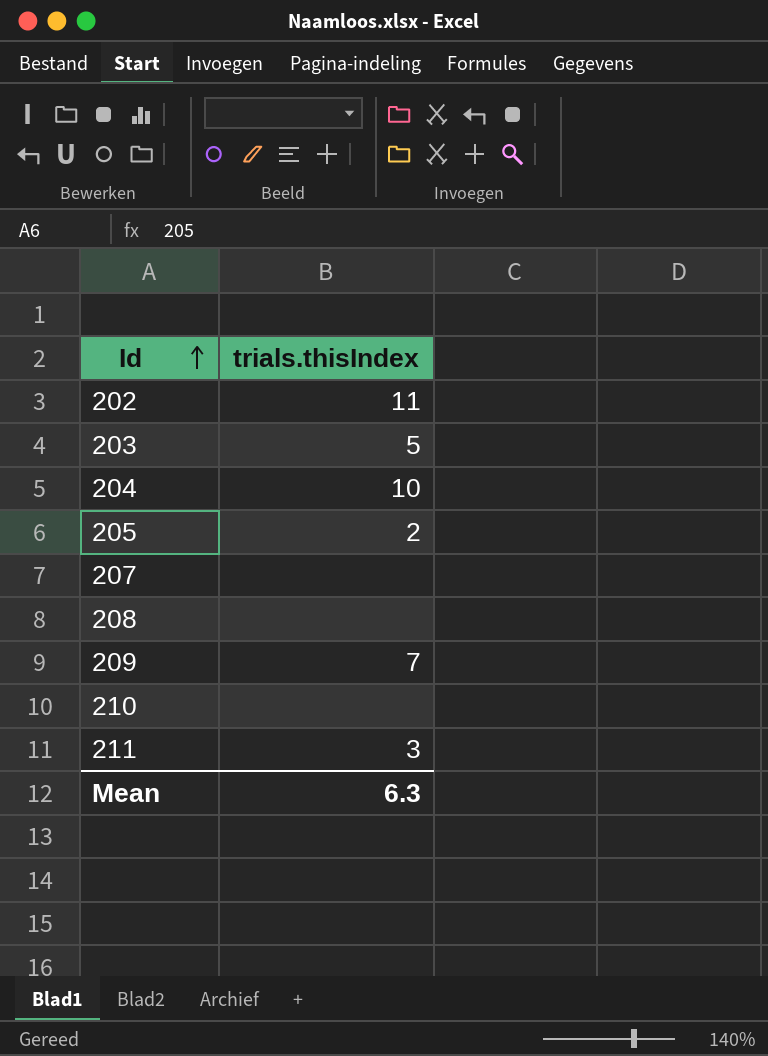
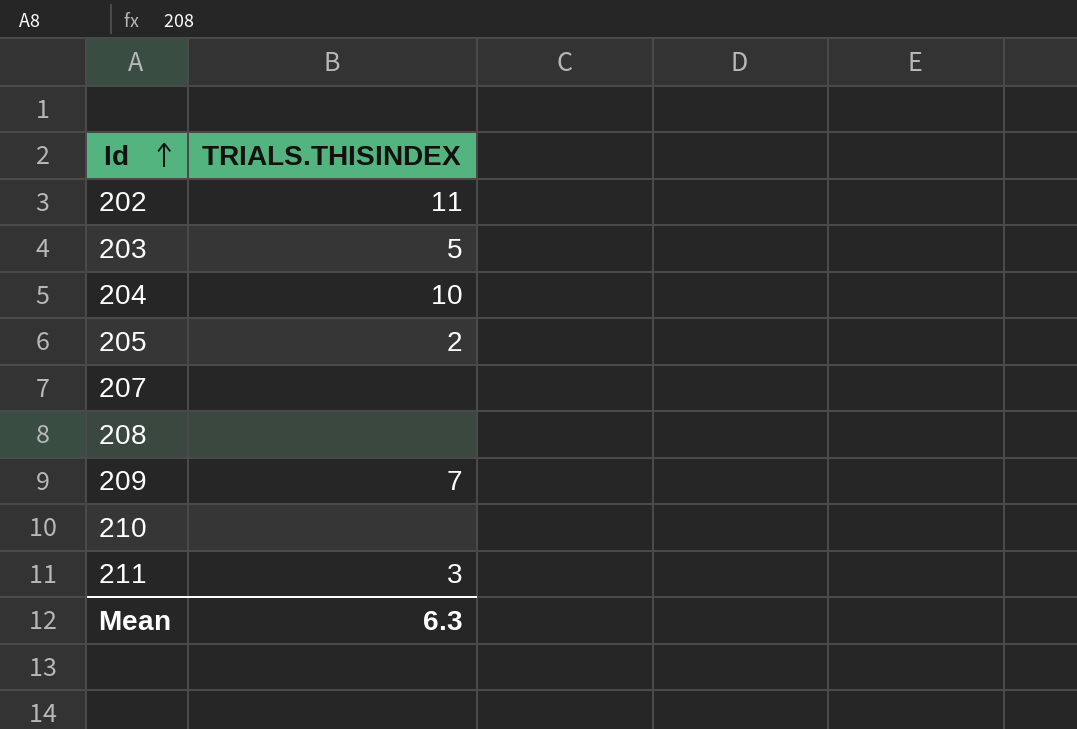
column name: trials.thisIndex -> TRIALS.THISINDEX

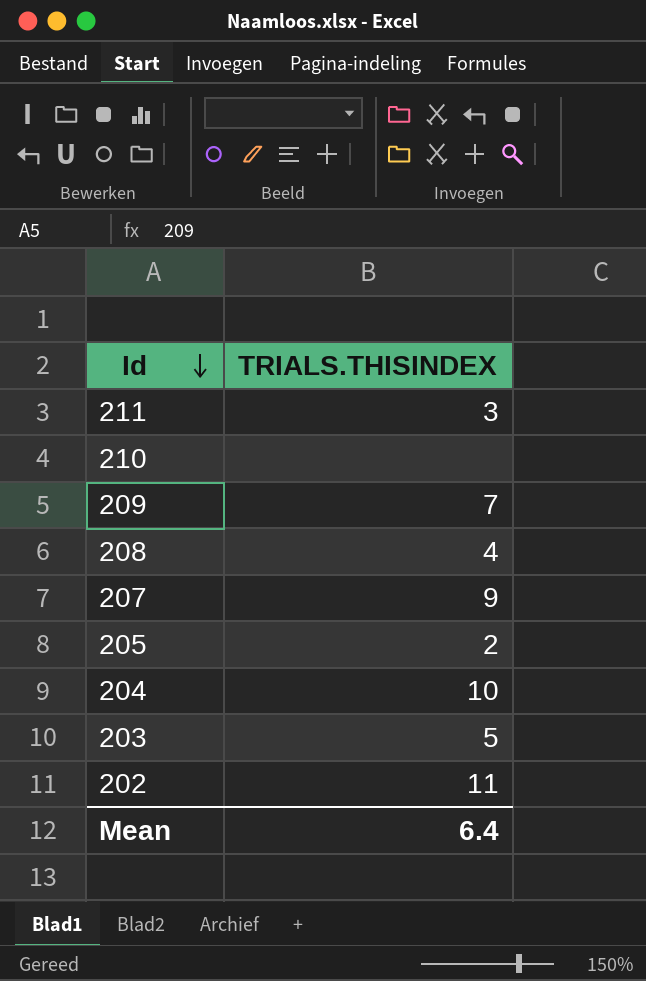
row order: Id ascending -> Id descending
208 | TRIALS.THISINDEX: none -> 4
207 | TRIALS.THISINDEX: none -> 9
Mean | TRIALS.THISINDEX: 6.3 -> 6.4

